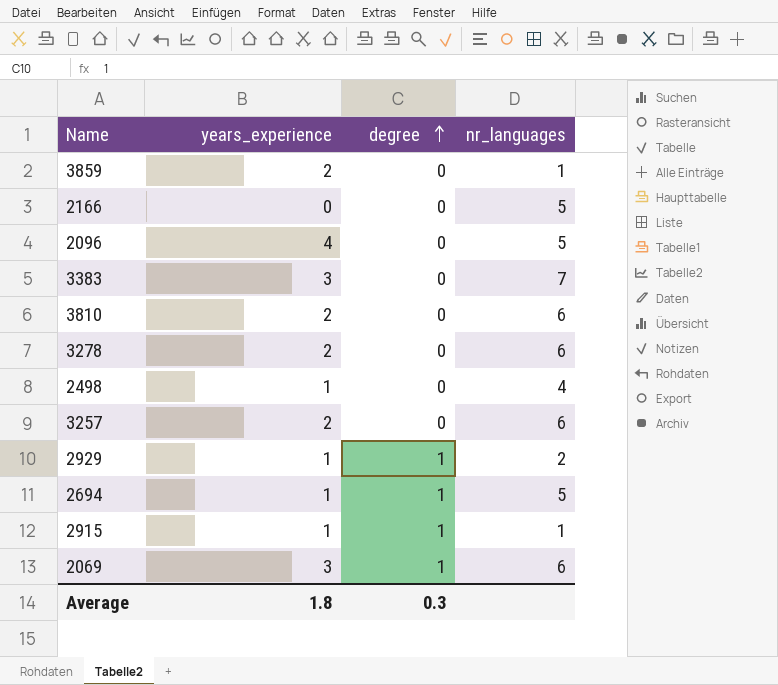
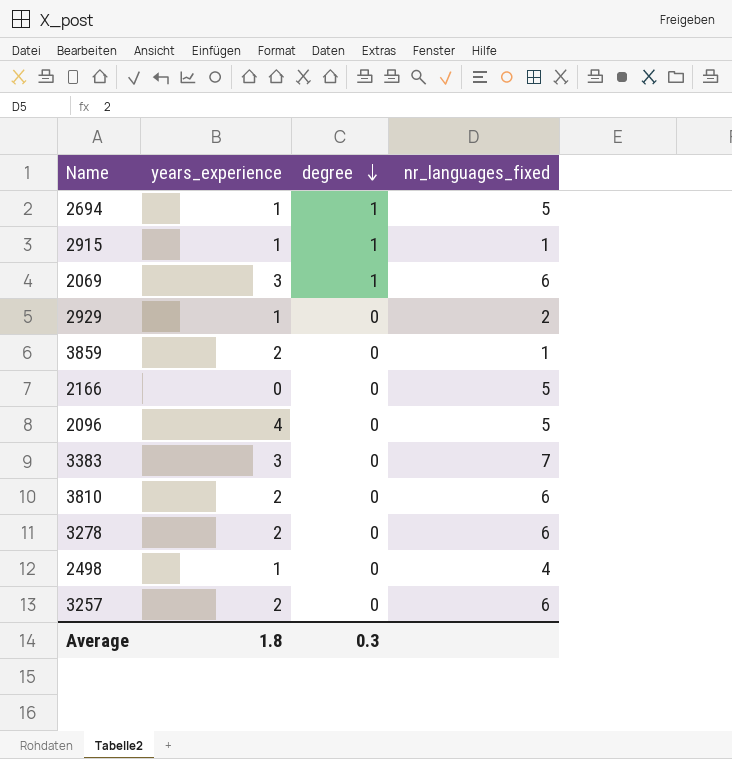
row order: degree ascending -> degree descending
column name: nr_languages -> nr_languages_fixed
2929 | degree: 1 -> 0

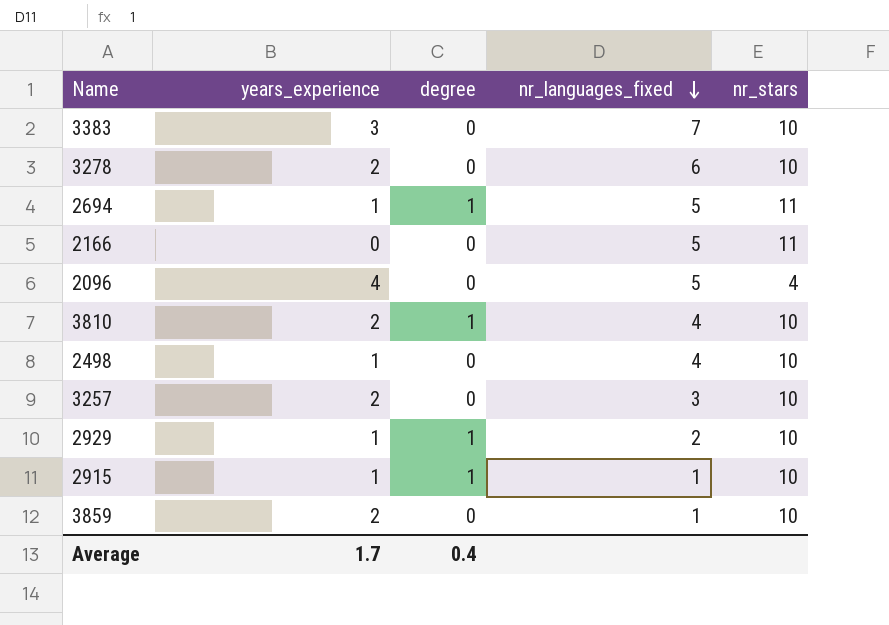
row order: degree descending -> nr_languages_fixed descending
column nr_stars | position: none -> 5
row 2069: 3 | 1 | 6 -> none
3810 | degree: 0 -> 1
3810 | nr_languages_fixed: 6 -> 4
3257 | nr_languages_fixed: 6 -> 3
2929 | degree: 0 -> 1
Average | years_experience: 1.8 -> 1.7
Average | degree: 0.3 -> 0.4

